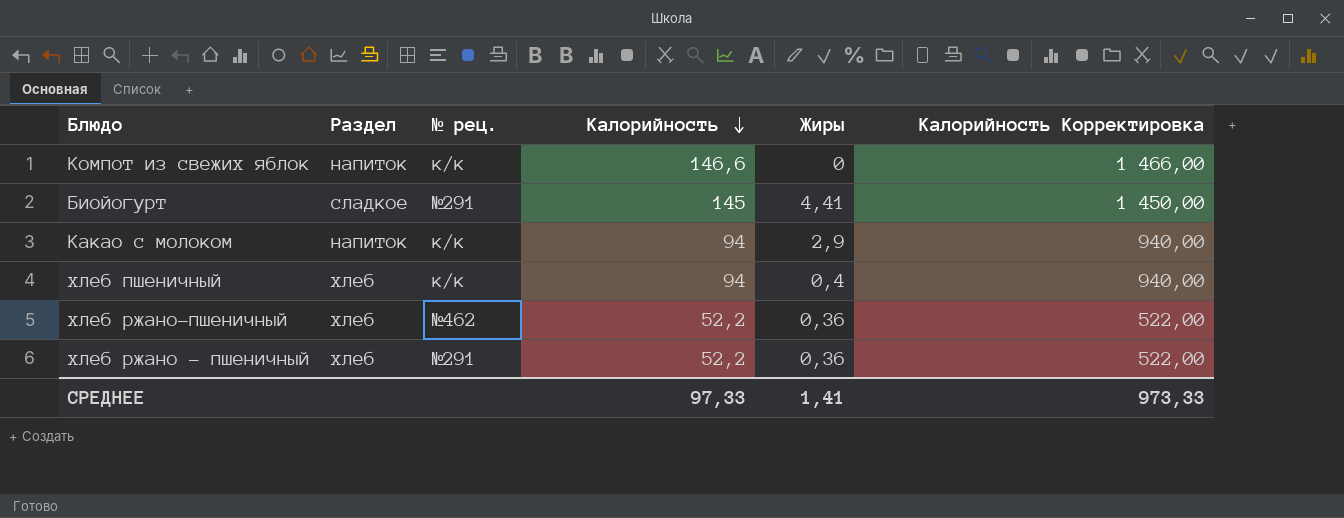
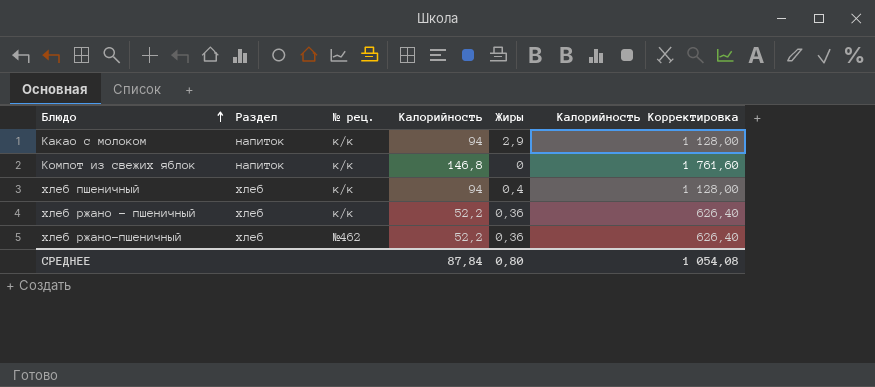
row order: Калорийность descending -> Блюдо ascending
column Калорийность Корректировка | formula: [Калорийность] * 10 -> [Калорийность] * 12
row Биойогурт: сладкое | №291 | 145 | 4,41 | 1 450,00 -> none
Компот из свежих яблок | Калорийность: 146,6 -> 146,8
хлеб ржано - пшеничный | № рец.: №291 -> к/к
СРЕДНЕЕ | Калорийность: 97,33 -> 87,84
СРЕДНЕЕ | Жиры: 1,41 -> 0,80
СРЕДНЕЕ | Калорийность Корректировка: 973,33 -> 1 054,08

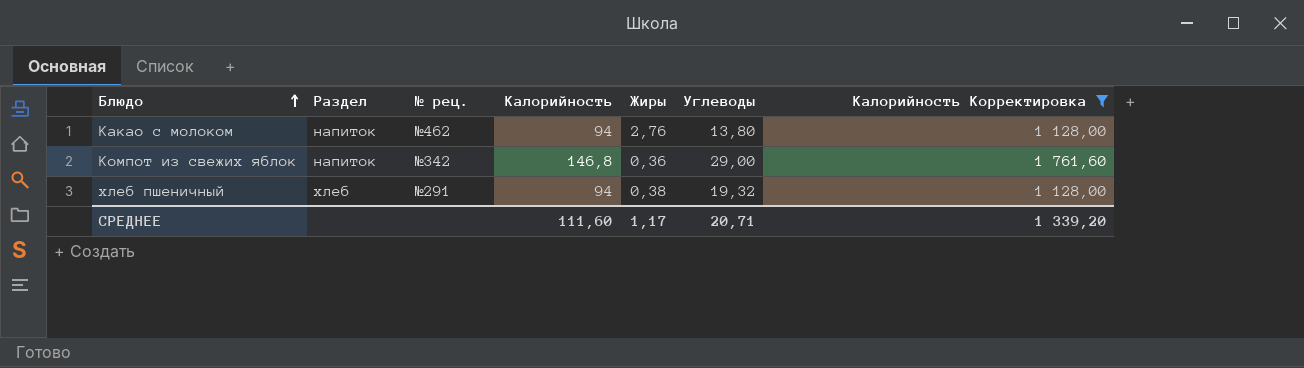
filter: none -> Калорийность Корректировка != 626,40
column Углеводы | position: none -> 6
Какао с молоком | № рец.: к/к -> №462
Какао с молоком | Жиры: 2,9 -> 2,76
Компот из свежих яблок | № рец.: к/к -> №342
Компот из свежих яблок | Жиры: 0 -> 0,36
хлеб пшеничный | № рец.: к/к -> №291
хлеб пшеничный | Жиры: 0,4 -> 0,38
СРЕДНЕЕ | Калорийность: 87,84 -> 111,60
СРЕДНЕЕ | Жиры: 0,80 -> 1,17
СРЕДНЕЕ | Калорийность Корректировка: 1 054,08 -> 1 339,20

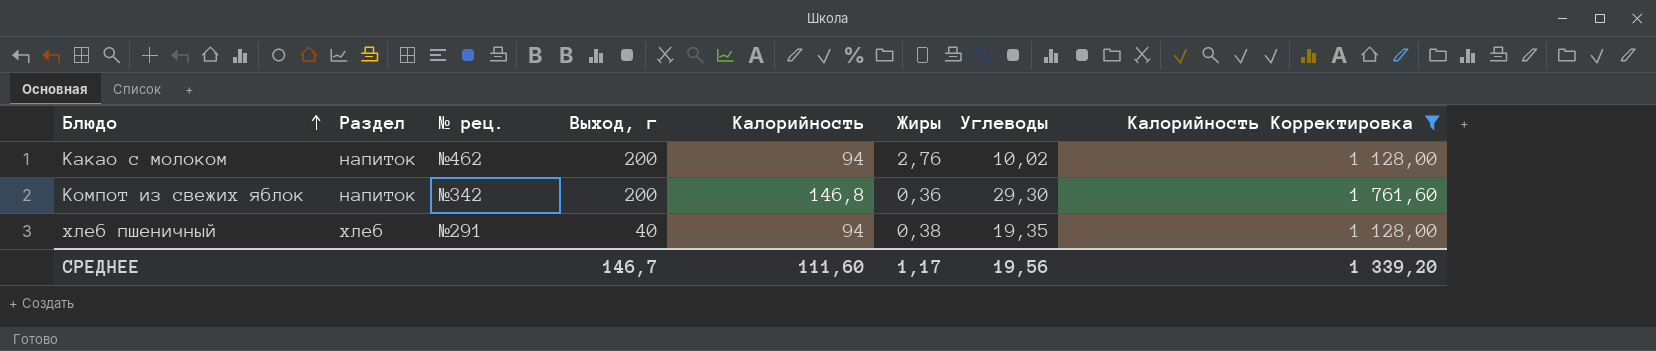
column Выход, г | position: none -> 4
Какао с молоком | Углеводы: 13,80 -> 10,02
Компот из свежих яблок | Углеводы: 29,00 -> 29,30
хлеб пшеничный | Углеводы: 19,32 -> 19,35
СРЕДНЕЕ | Углеводы: 20,71 -> 19,56

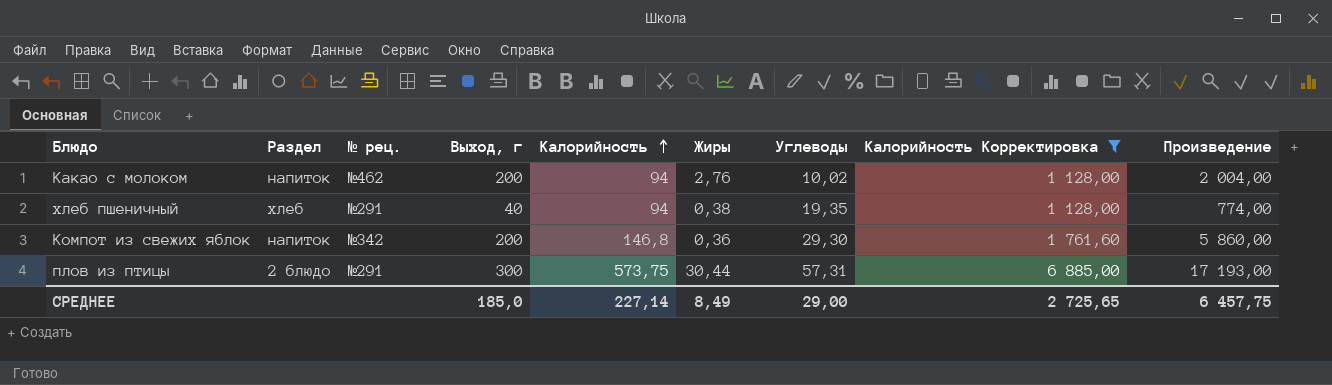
row order: Блюдо ascending -> Калорийность ascending
column Произведение | formula: none -> [Выход, г] * [Углеводы]
row плов из птицы: none -> 2 блюдо | №291 | 300 | 573,75 | 30,44 | 57,31 | 6 885,00 | 17 193,00
СРЕДНЕЕ | Выход, г: 146,7 -> 185,0
СРЕДНЕЕ | Калорийность: 111,60 -> 227,14
СРЕДНЕЕ | Жиры: 1,17 -> 8,49
СРЕДНЕЕ | Углеводы: 19,56 -> 29,00
СРЕДНЕЕ | Калорийность Корректировка: 1 339,20 -> 2 725,65

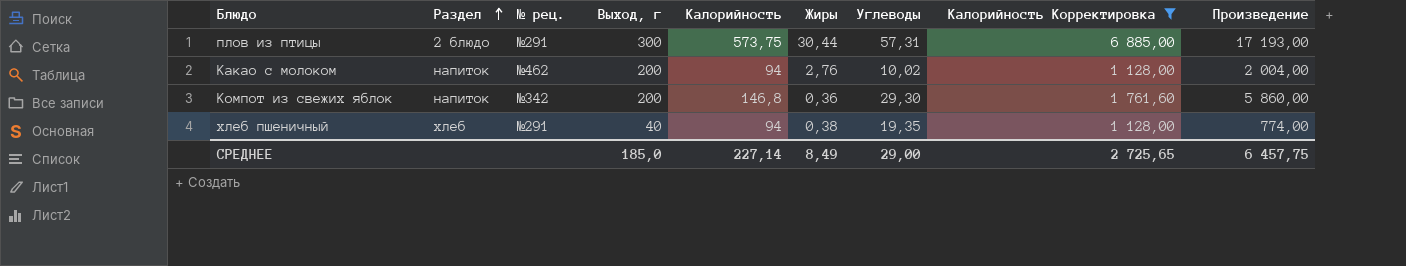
row order: Калорийность ascending -> Раздел ascending

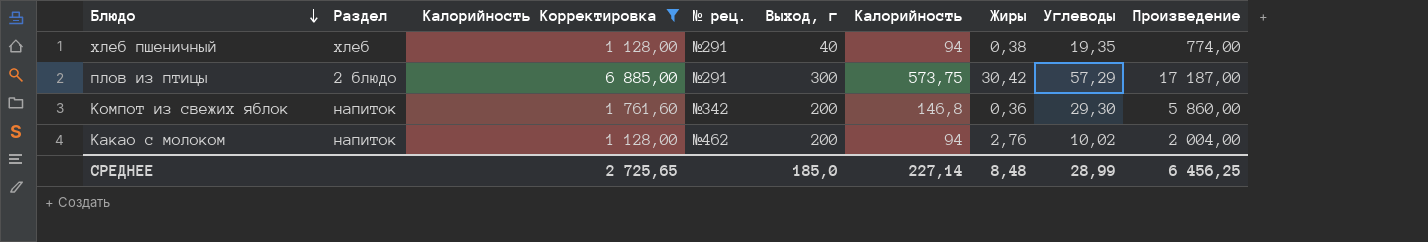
row order: Раздел ascending -> Блюдо descending
column Калорийность Корректировка | position: 8 -> 3
плов из птицы | Жиры: 30,44 -> 30,42
плов из птицы | Углеводы: 57,31 -> 57,29
плов из птицы | Произведение: 17 193,00 -> 17 187,00
СРЕДНЕЕ | Жиры: 8,49 -> 8,48
СРЕДНЕЕ | Углеводы: 29,00 -> 28,99
СРЕДНЕЕ | Произведение: 6 457,75 -> 6 456,25

